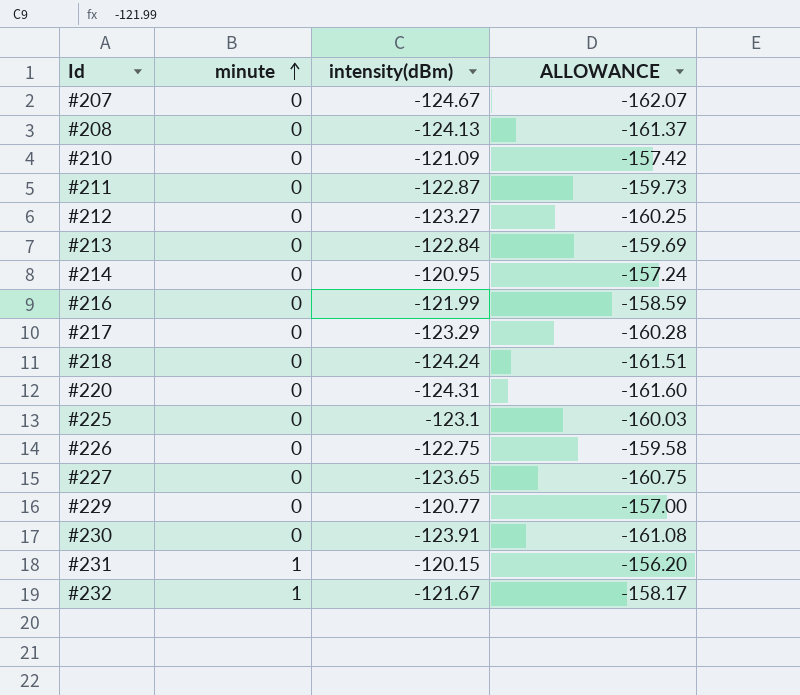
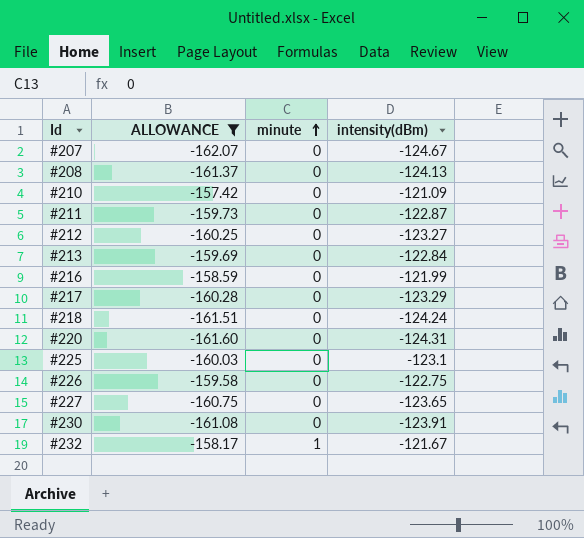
filter: none -> ALLOWANCE <= -157.42
column ALLOWANCE | position: 4 -> 2

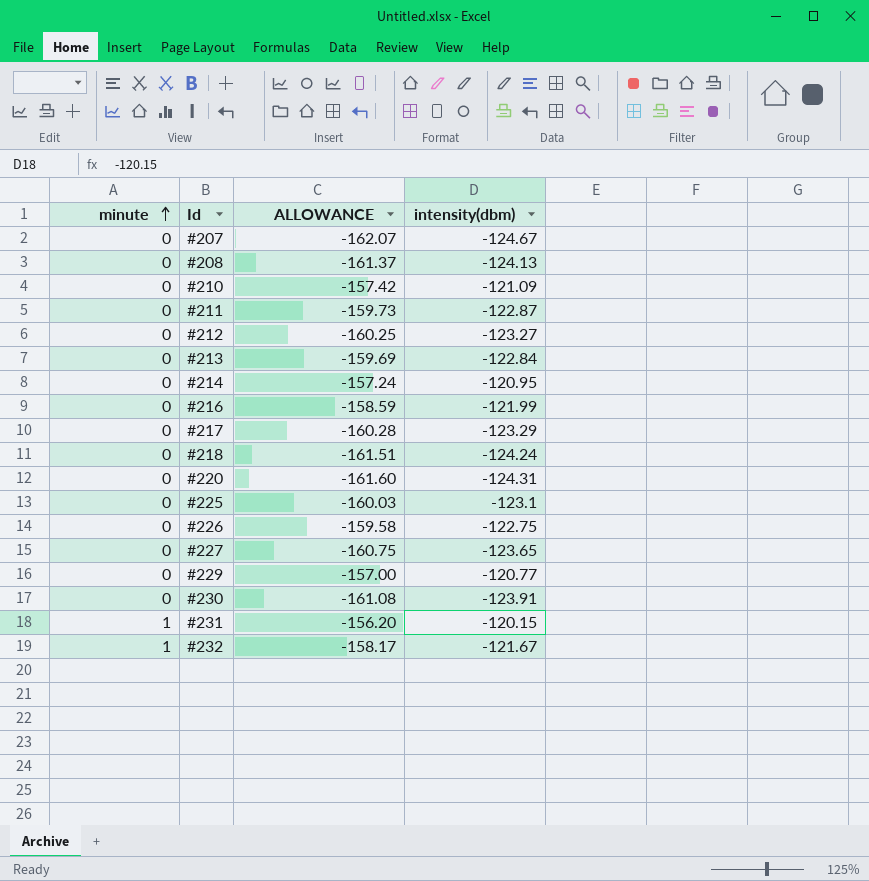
filter: ALLOWANCE <= -157.42 -> none
column minute | position: 3 -> 1
column name: intensity(dBm) -> intensity(dbm)

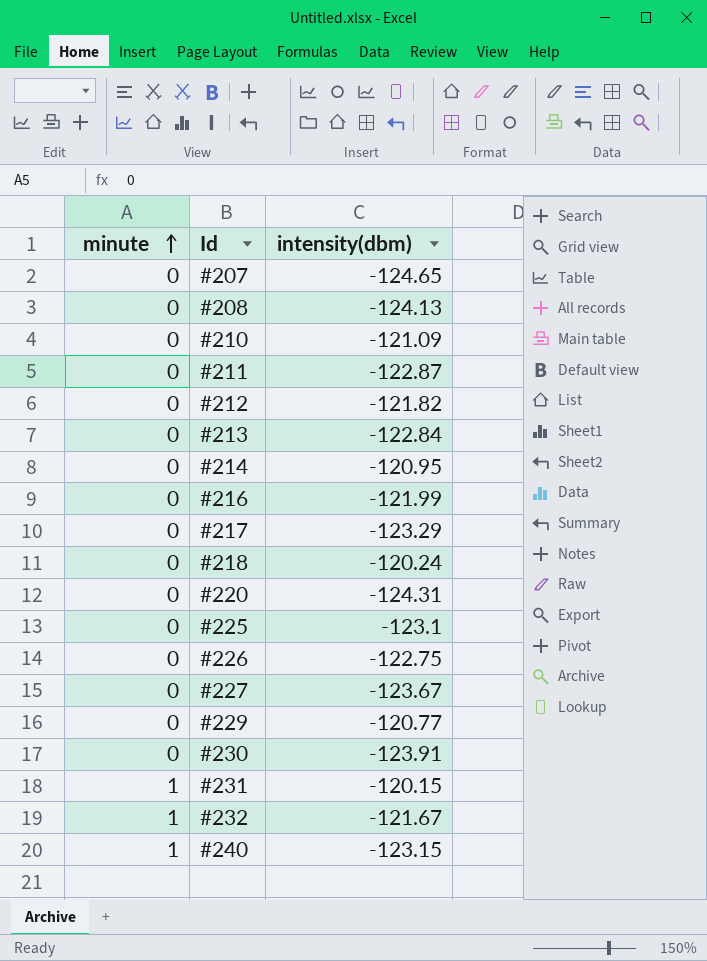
column ALLOWANCE | formula: [intensity(dbm)] * 1.3 -> none
#207 | intensity(dbm): -124.67 -> -124.65
#212 | intensity(dbm): -123.27 -> -121.82
#218 | intensity(dbm): -124.24 -> -120.24
#227 | intensity(dbm): -123.65 -> -123.67
row #240: none -> 1 | -123.15

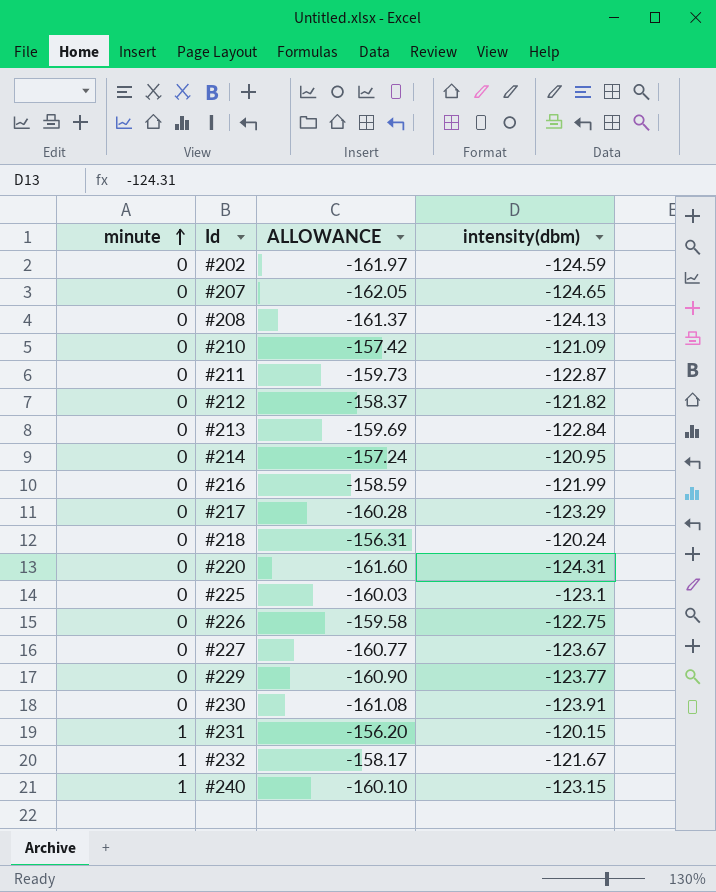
column ALLOWANCE | formula: none -> [intensity(dbm)] * 1.3
row #202: none -> 0 | -161.97 | -124.59
#229 | intensity(dbm): -120.77 -> -123.77

